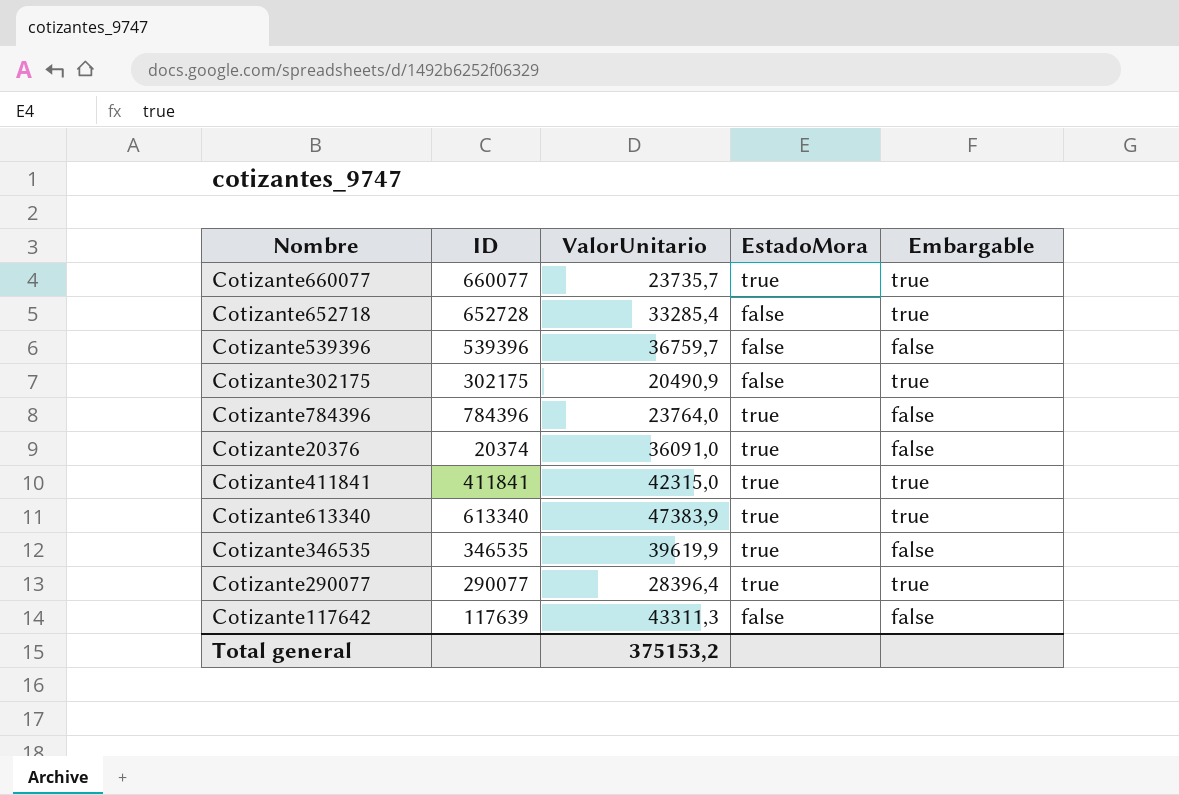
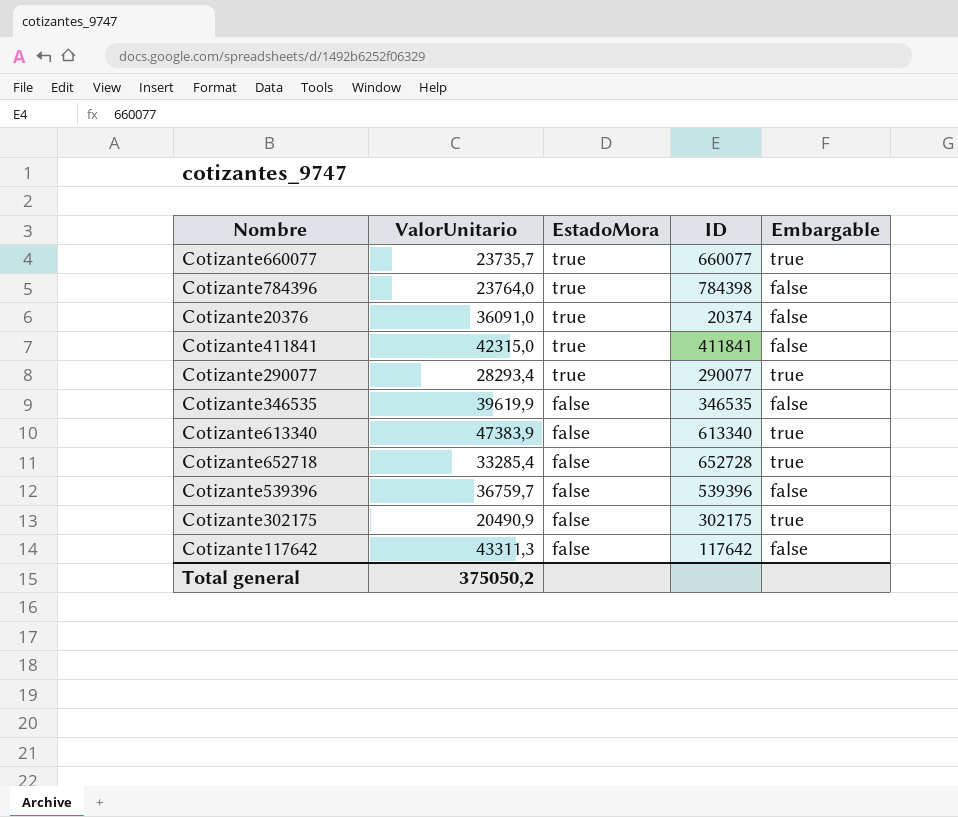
row order: none -> EstadoMora descending
column ID | position: 2 -> 4
Cotizante784396 | ID: 784396 -> 784398
Cotizante411841 | Embargable: true -> false
Cotizante290077 | ValorUnitario: 28396,4 -> 28293,4
Cotizante346535 | EstadoMora: true -> false
Cotizante613340 | EstadoMora: true -> false
Cotizante117642 | ID: 117639 -> 117642
Total general | ValorUnitario: 375153,2 -> 375050,2

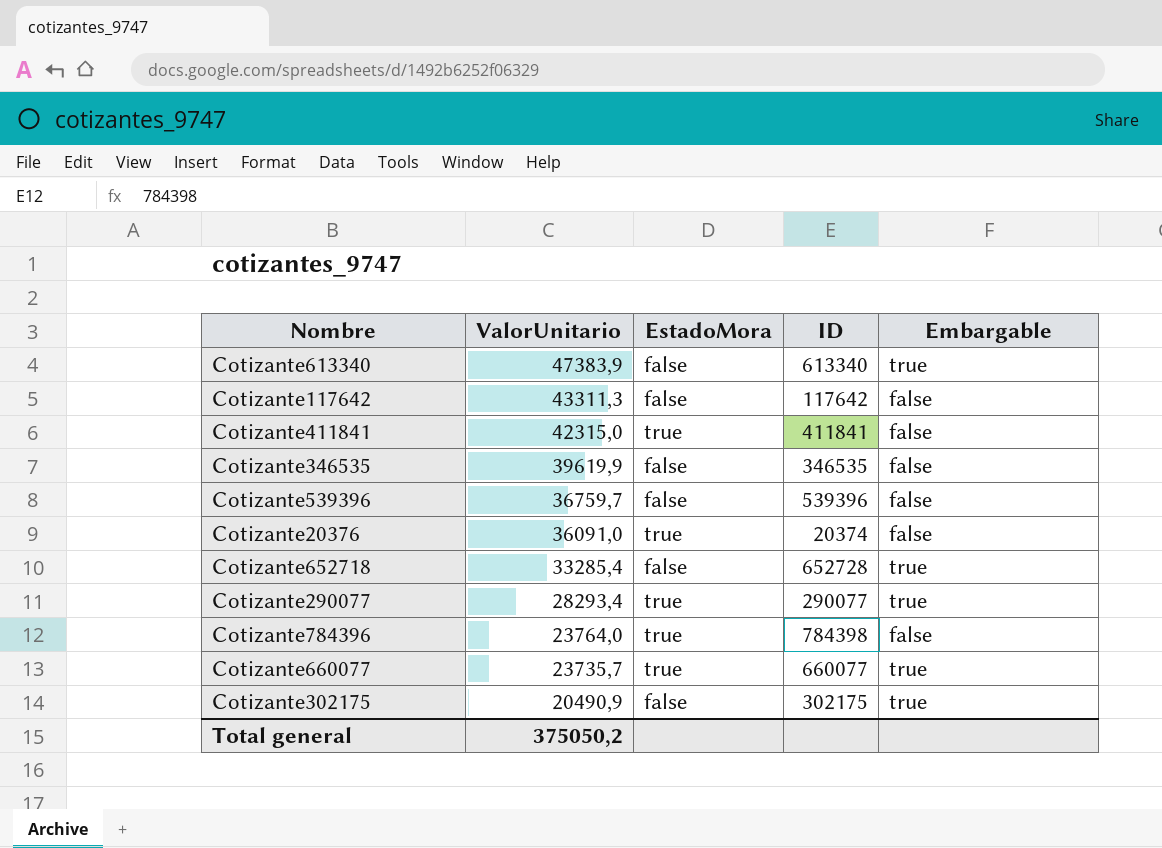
row order: EstadoMora descending -> ValorUnitario descending

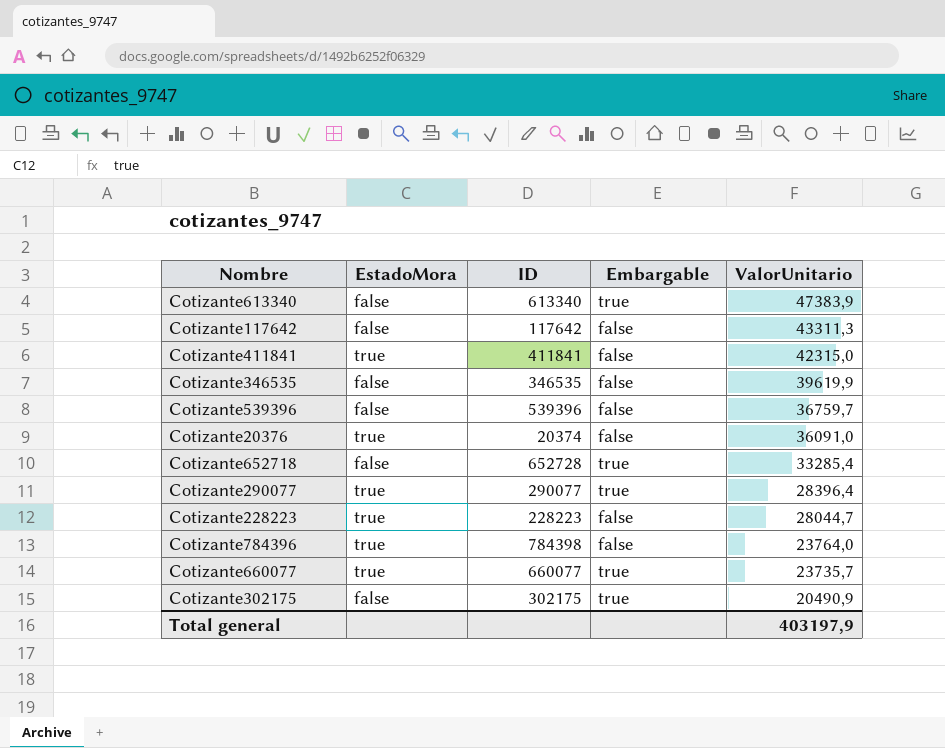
column ValorUnitario | position: 2 -> 5
Cotizante290077 | ValorUnitario: 28293,4 -> 28396,4
row Cotizante228223: none -> true | 228223 | false | 28044,7
Total general | ValorUnitario: 375050,2 -> 403197,9

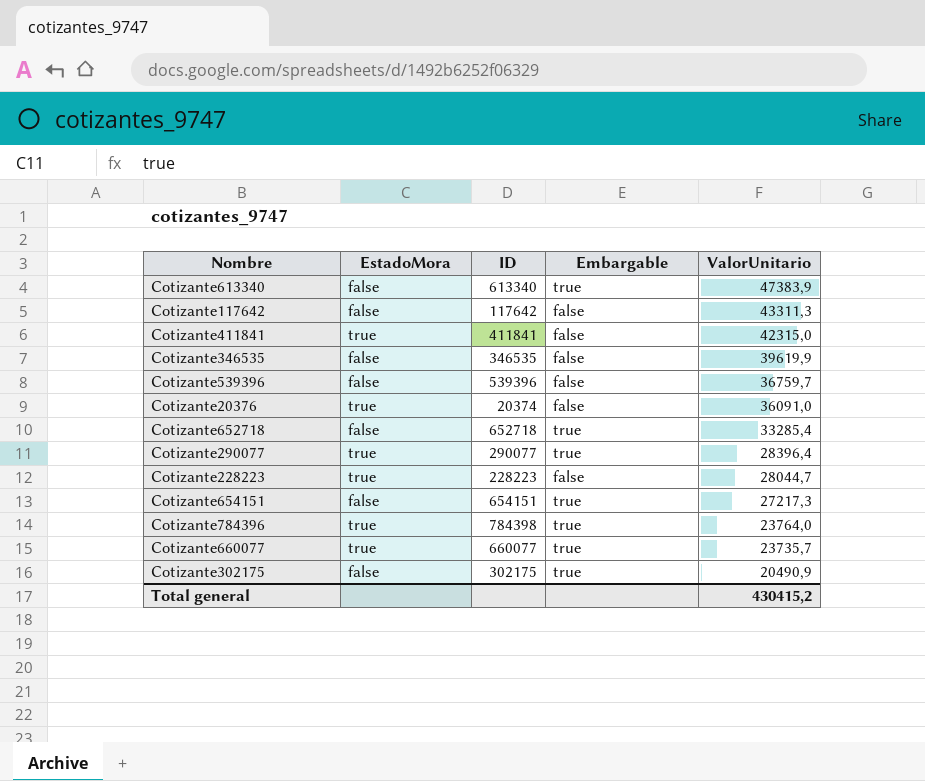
Cotizante652718 | ID: 652728 -> 652718
row Cotizante654151: none -> false | 654151 | true | 27217,3
Cotizante784396 | Embargable: false -> true
Total general | ValorUnitario: 403197,9 -> 430415,2

